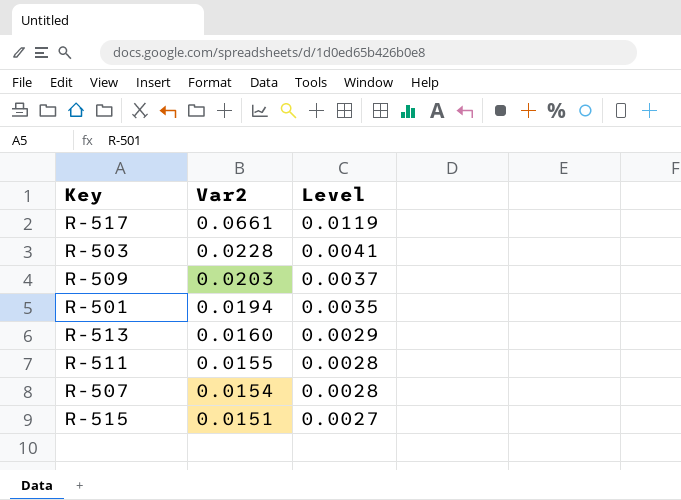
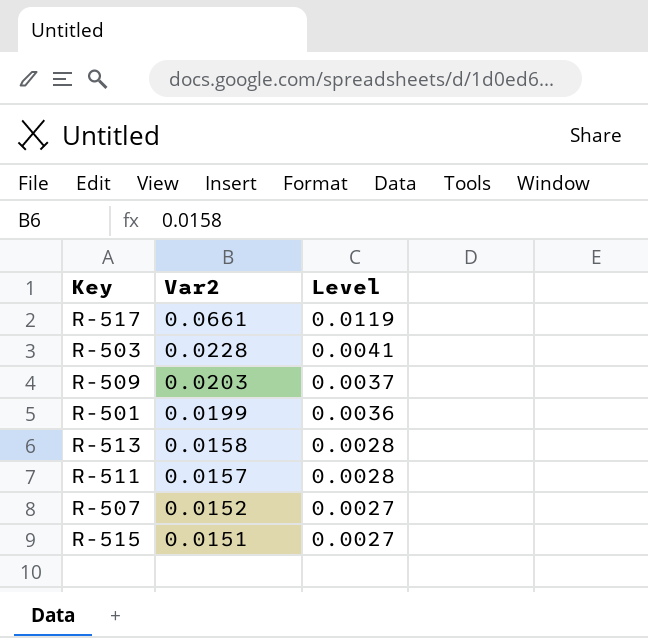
R-501 | Var2: 0.0194 -> 0.0199
R-501 | Level: 0.0035 -> 0.0036
R-513 | Var2: 0.0160 -> 0.0158
R-513 | Level: 0.0029 -> 0.0028
R-511 | Var2: 0.0155 -> 0.0157
R-507 | Var2: 0.0154 -> 0.0152
R-507 | Level: 0.0028 -> 0.0027

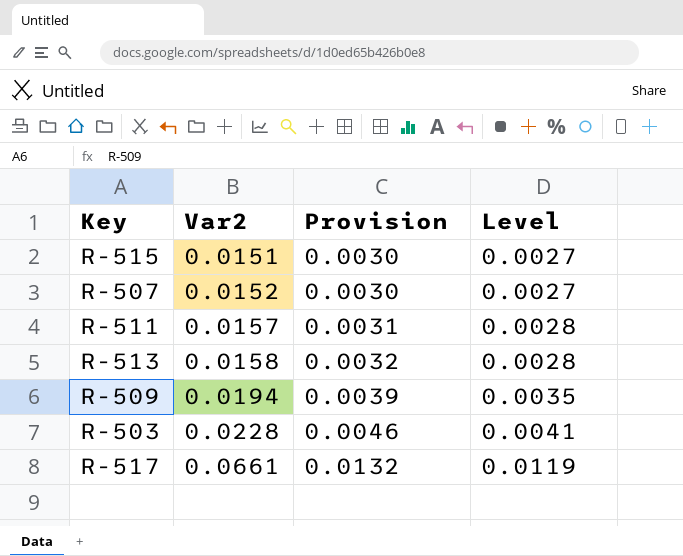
row order: Var2 descending -> Var2 ascending
column Provision | formula: none -> [Var2] * 0.2
row R-501: 0.0199 | 0.0036 -> none
R-509 | Var2: 0.0203 -> 0.0194
R-509 | Level: 0.0037 -> 0.0035

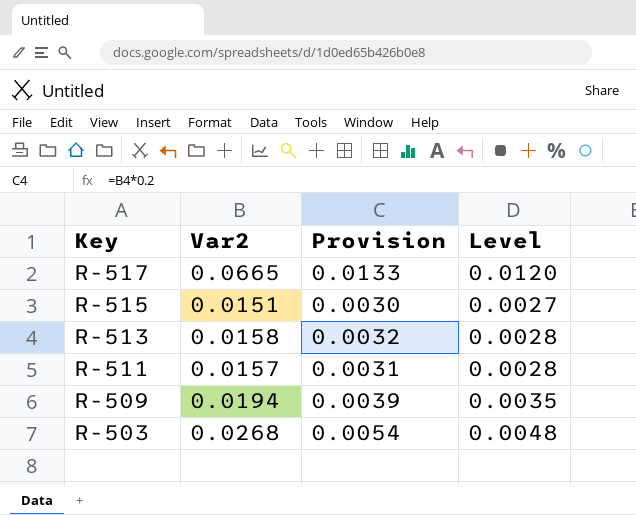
row order: Var2 ascending -> Key descending
row R-507: 0.0152 | 0.0030 | 0.0027 -> none
R-517 | Var2: 0.0661 -> 0.0665
R-517 | Provision: 0.0132 -> 0.0133
R-517 | Level: 0.0119 -> 0.0120
R-503 | Var2: 0.0228 -> 0.0268
R-503 | Provision: 0.0046 -> 0.0054
R-503 | Level: 0.0041 -> 0.0048

